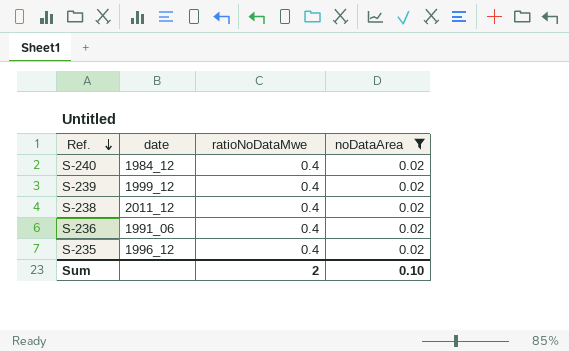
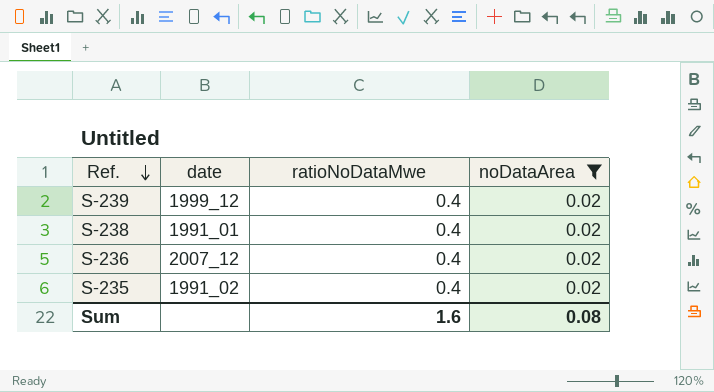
row S-240: 1984_12 | 0.4 | 0.02 -> none
S-238 | date: 2011_12 -> 1991_01
S-236 | date: 1991_06 -> 2007_12
S-235 | date: 1996_12 -> 1991_02
Sum | ratioNoDataMwe: 2 -> 1.6
Sum | noDataArea: 0.10 -> 0.08

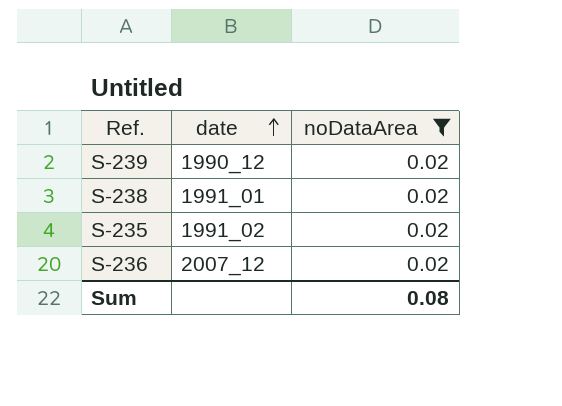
row order: Ref. descending -> date ascending
column ratioNoDataMwe | position: 3 -> none
S-239 | date: 1999_12 -> 1990_12

